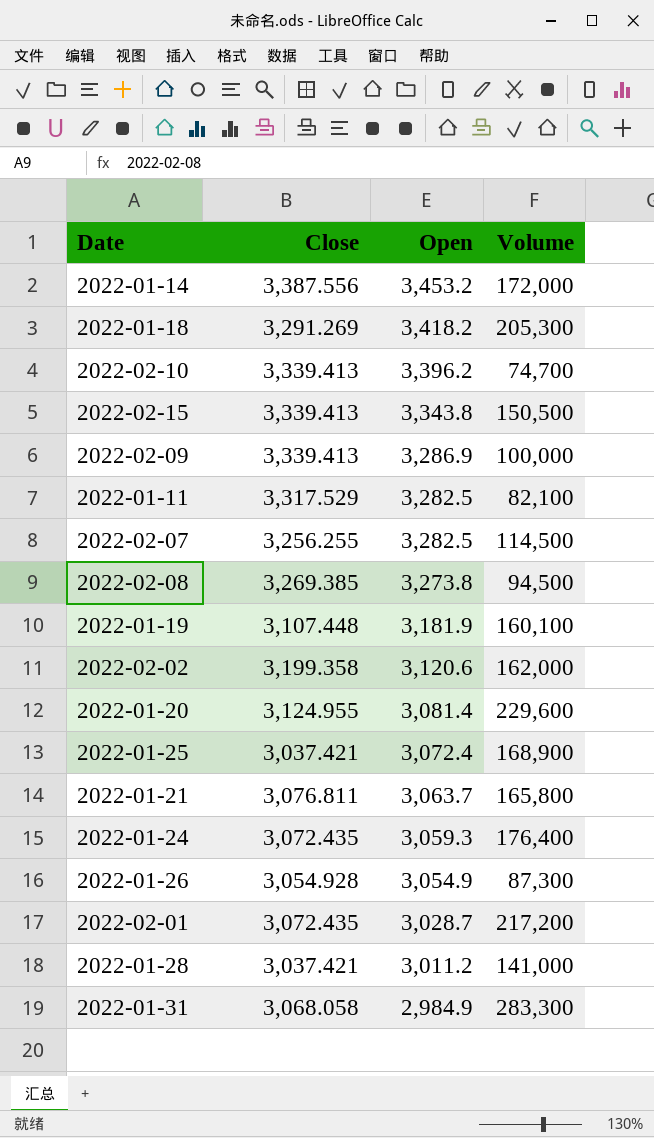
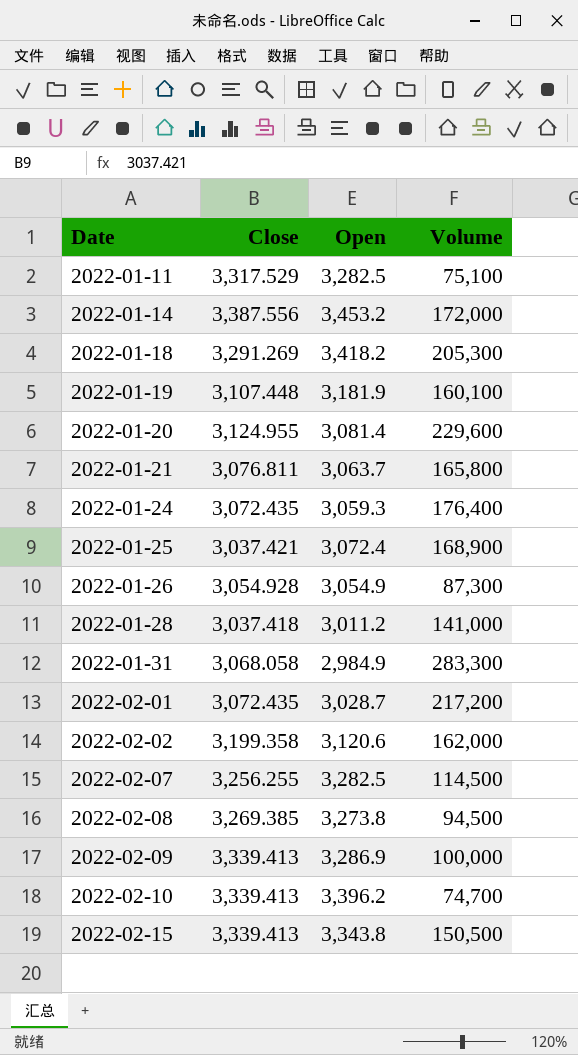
row order: Open descending -> Date ascending
2022-01-11 | Volume: 82,100 -> 75,100
2022-01-28 | Close: 3,037.421 -> 3,037.418

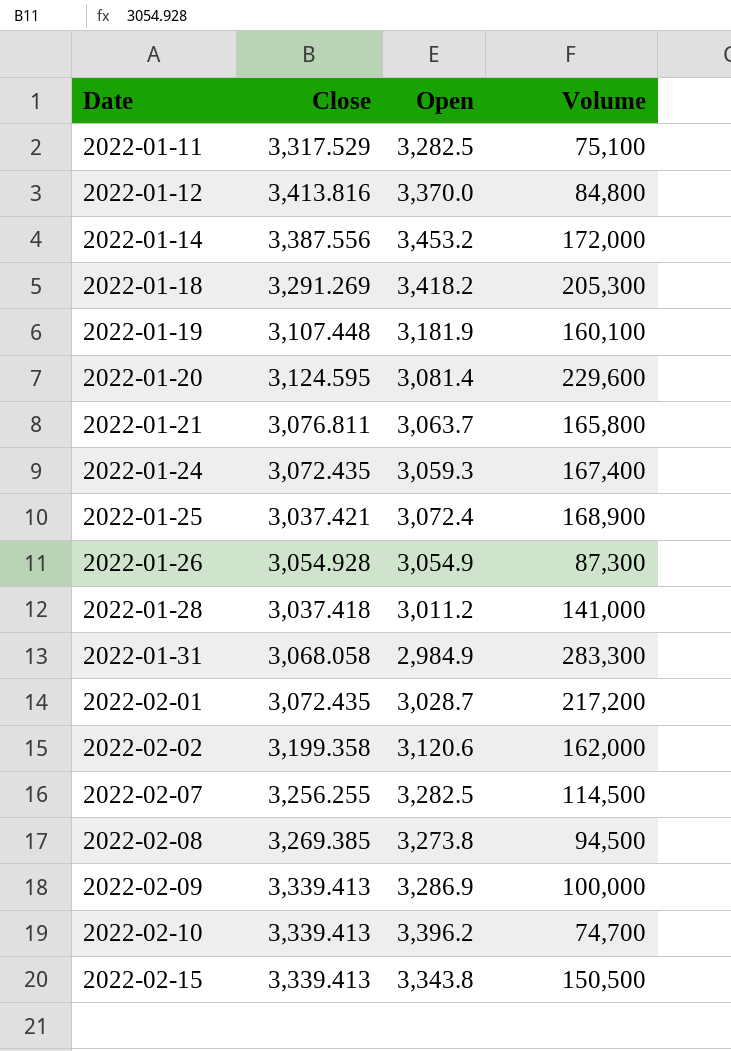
row 2022-01-12: none -> 3,413.816 | 3,370.0 | 84,800
2022-01-20 | Close: 3,124.955 -> 3,124.595
2022-01-24 | Volume: 176,400 -> 167,400

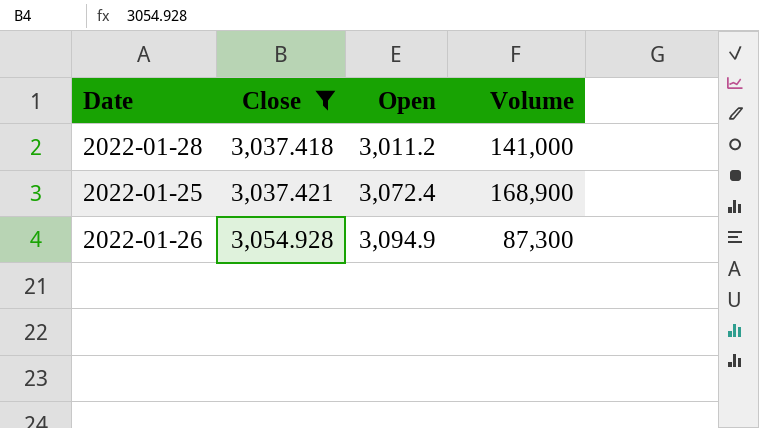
filter: none -> Close <= 3,054.928
row order: Date ascending -> Close ascending
2022-01-26 | Open: 3,054.9 -> 3,094.9

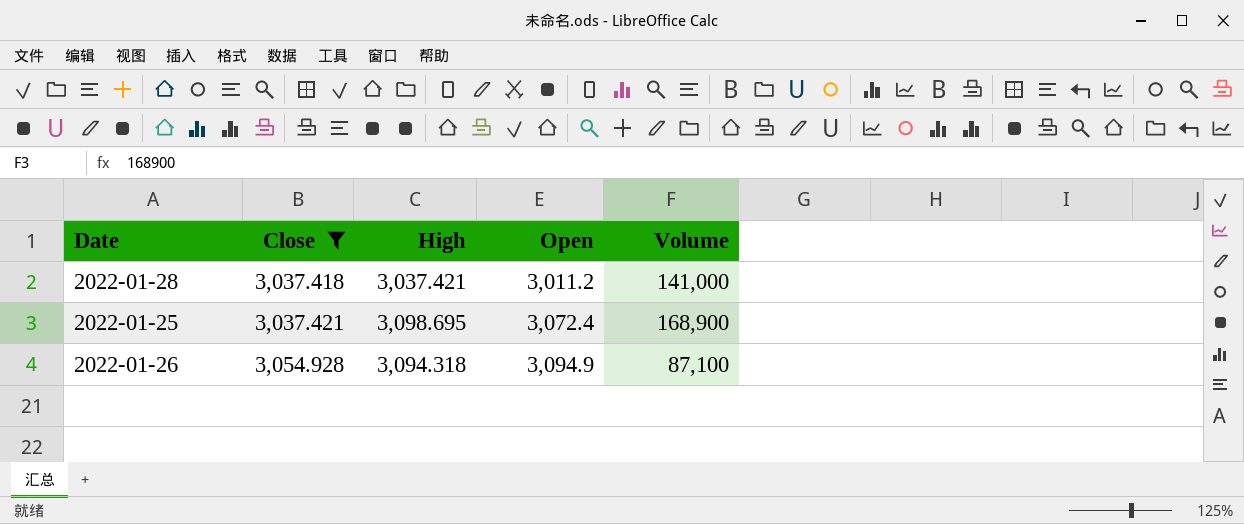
column High | position: none -> 3
2022-01-26 | Volume: 87,300 -> 87,100

